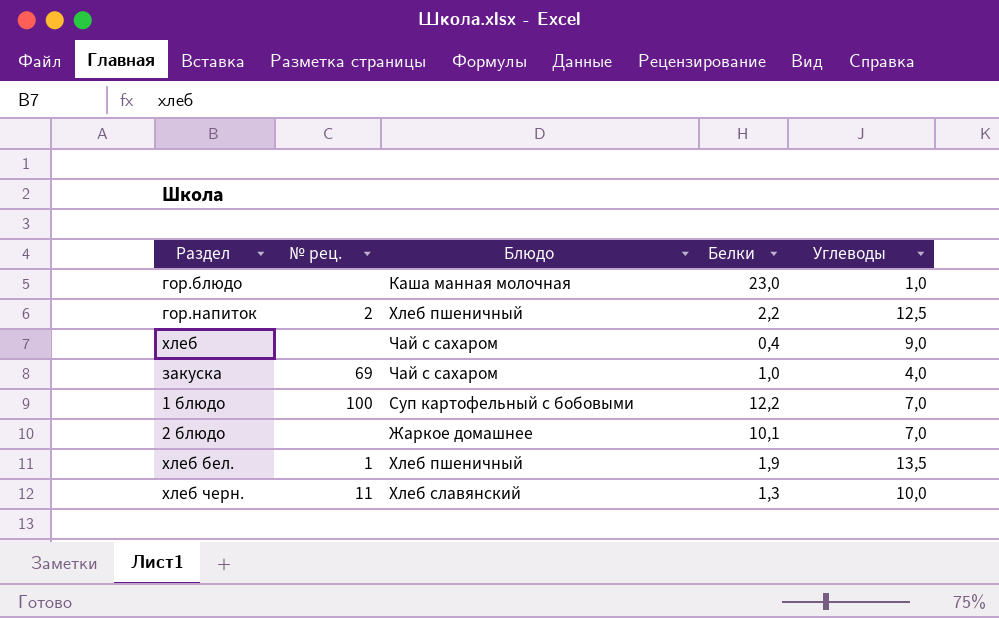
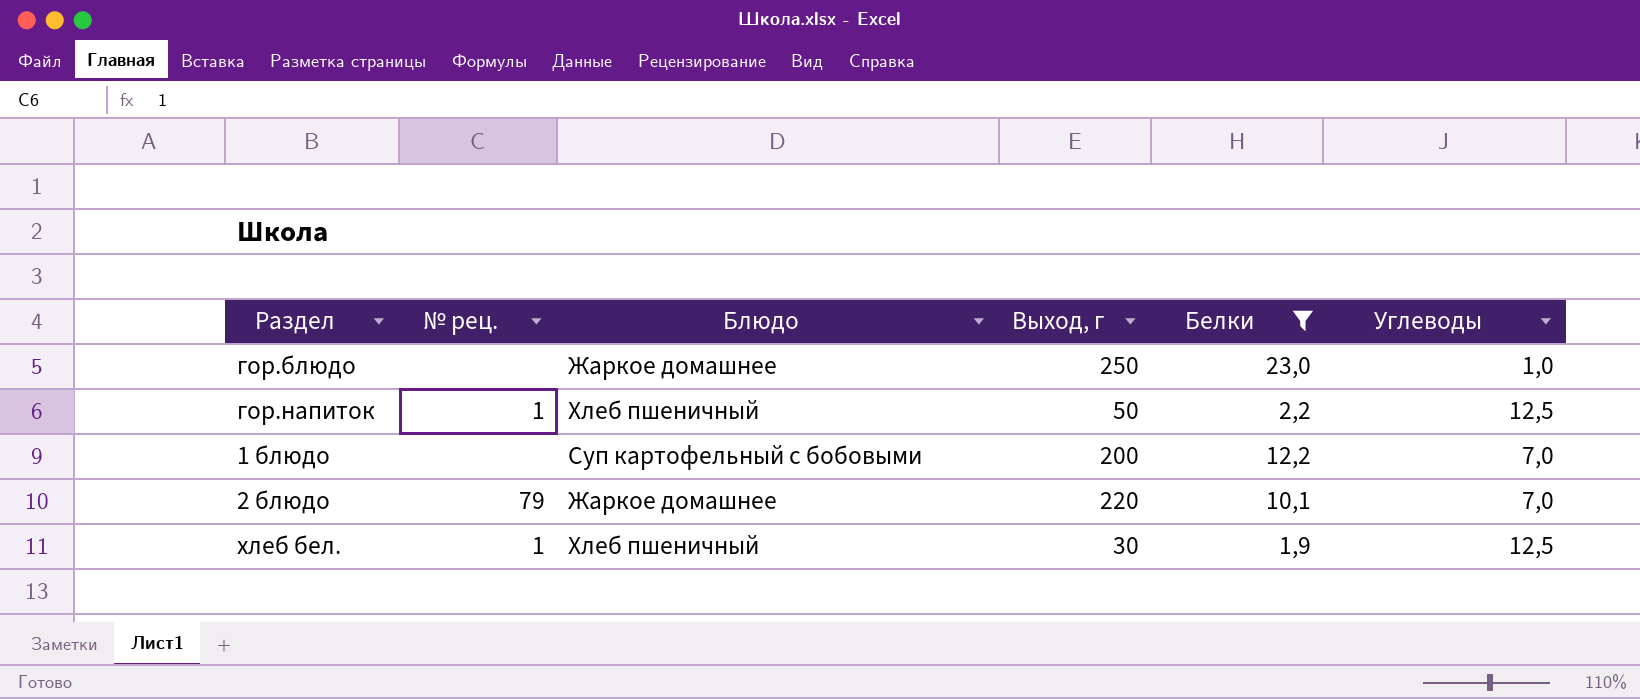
filter: none -> Белки >= 1,9
column Выход, г | position: none -> 4
гор.блюдо | Блюдо: Каша манная молочная -> Жаркое домашнее
гор.напиток | № рец.: 2 -> 1
1 блюдо | № рец.: 100 -> none
2 блюдо | № рец.: none -> 79
хлеб бел. | Углеводы: 13,5 -> 12,5

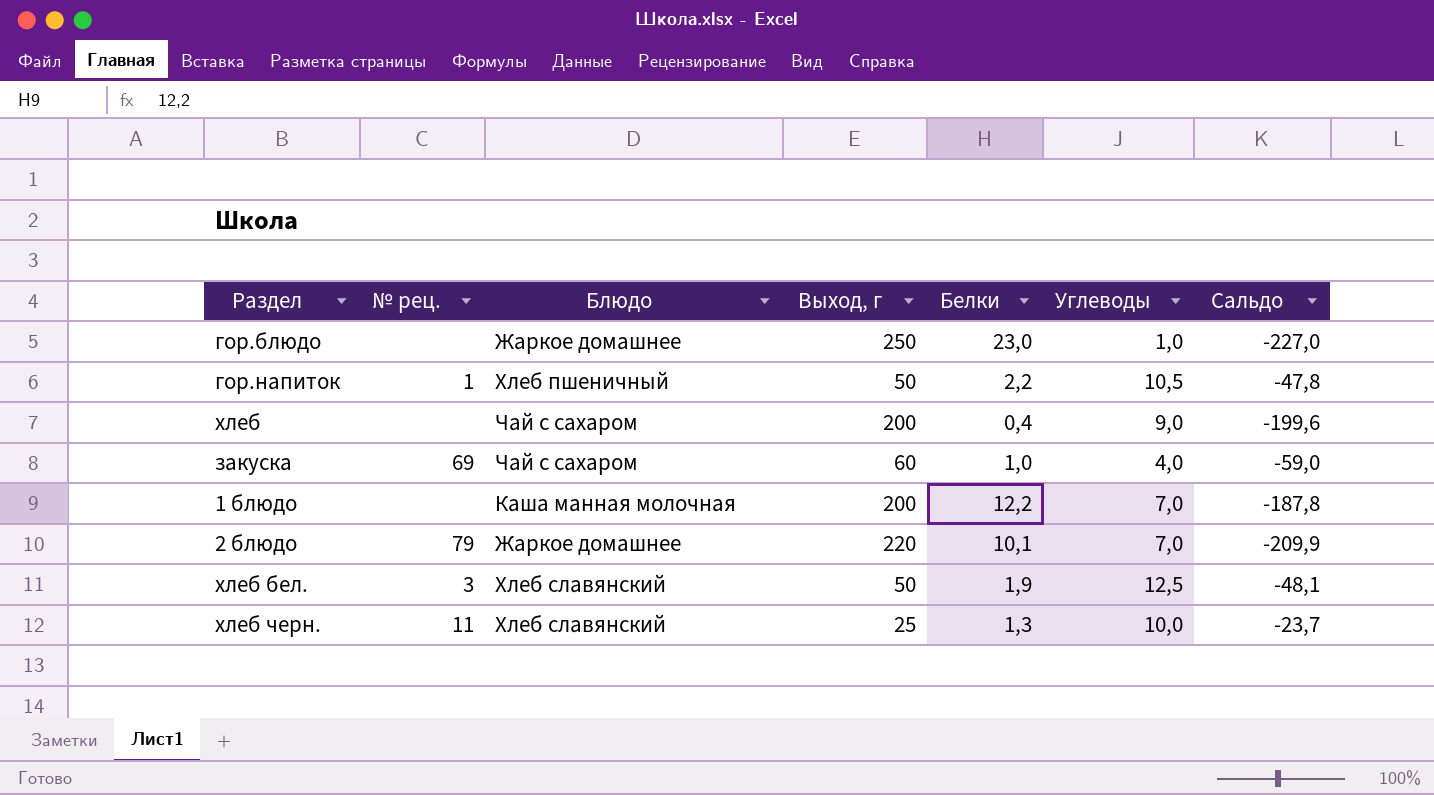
filter: Белки >= 1,9 -> none
column Сальдо | formula: none -> [Белки] - [Выход, г]
гор.напиток | Углеводы: 12,5 -> 10,5
1 блюдо | Блюдо: Суп картофельный с бобовыми -> Каша манная молочная
хлеб бел. | № рец.: 1 -> 3
хлеб бел. | Блюдо: Хлеб пшеничный -> Хлеб славянский
хлеб бел. | Выход, г: 30 -> 50

